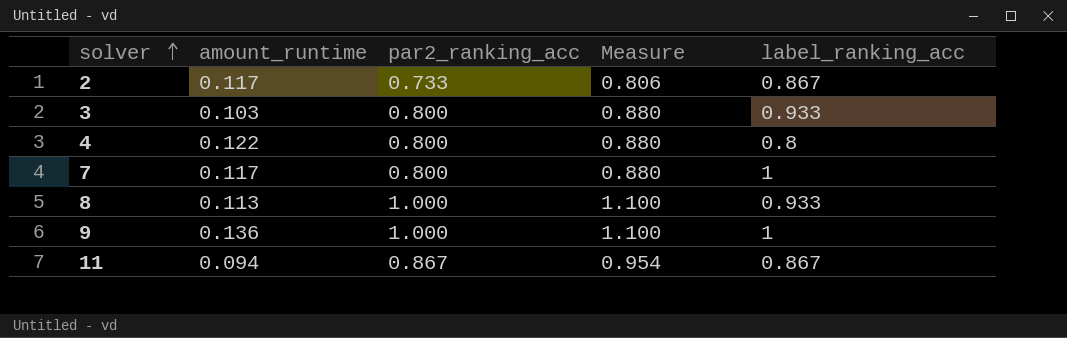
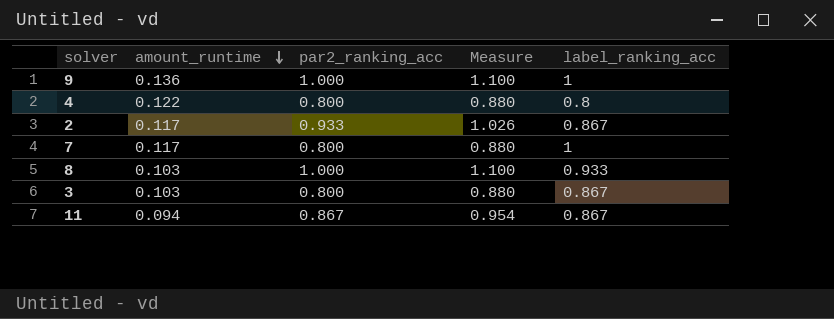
row order: solver ascending -> amount_runtime descending
2 | par2_ranking_acc: 0.733 -> 0.933
2 | Measure: 0.806 -> 1.026
8 | amount_runtime: 0.113 -> 0.103
3 | label_ranking_acc: 0.933 -> 0.867

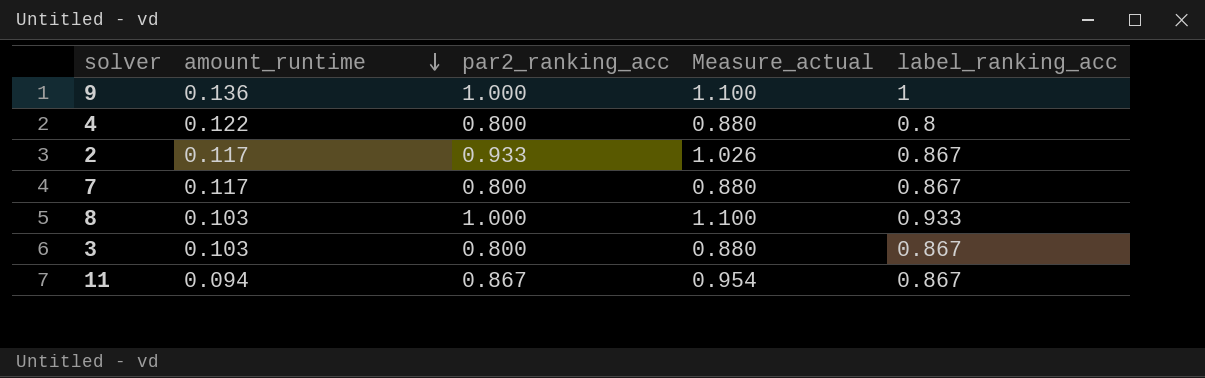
column name: Measure -> Measure_actual
7 | label_ranking_acc: 1 -> 0.867

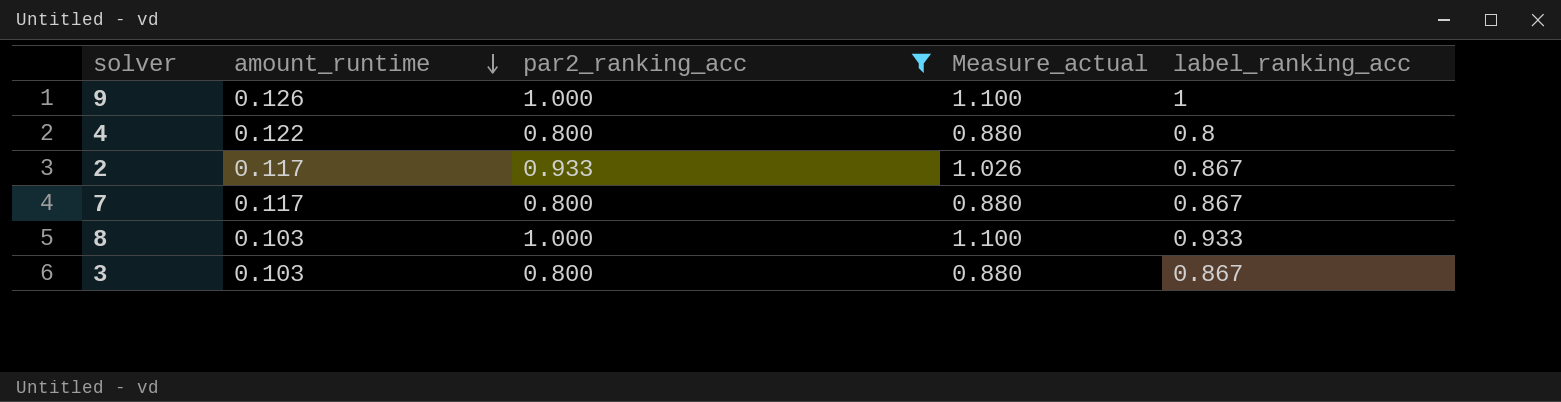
filter: none -> par2_ranking_acc != 0.867
9 | amount_runtime: 0.136 -> 0.126

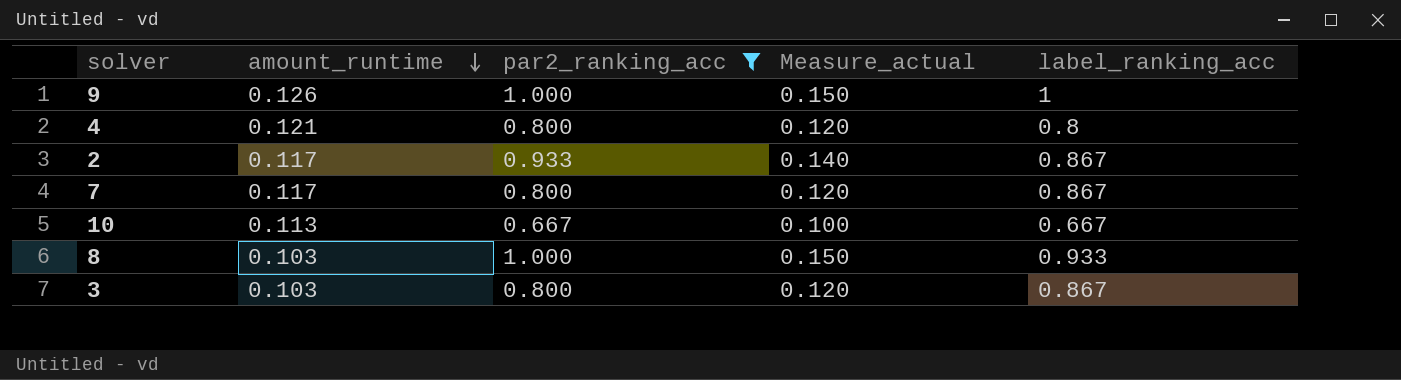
column Measure_actual | formula: [par2_ranking_acc] * 1.1 -> [par2_ranking_acc] * 0.15
4 | amount_runtime: 0.122 -> 0.121
row 10: none -> 0.113 | 0.667 | 0.100 | 0.667

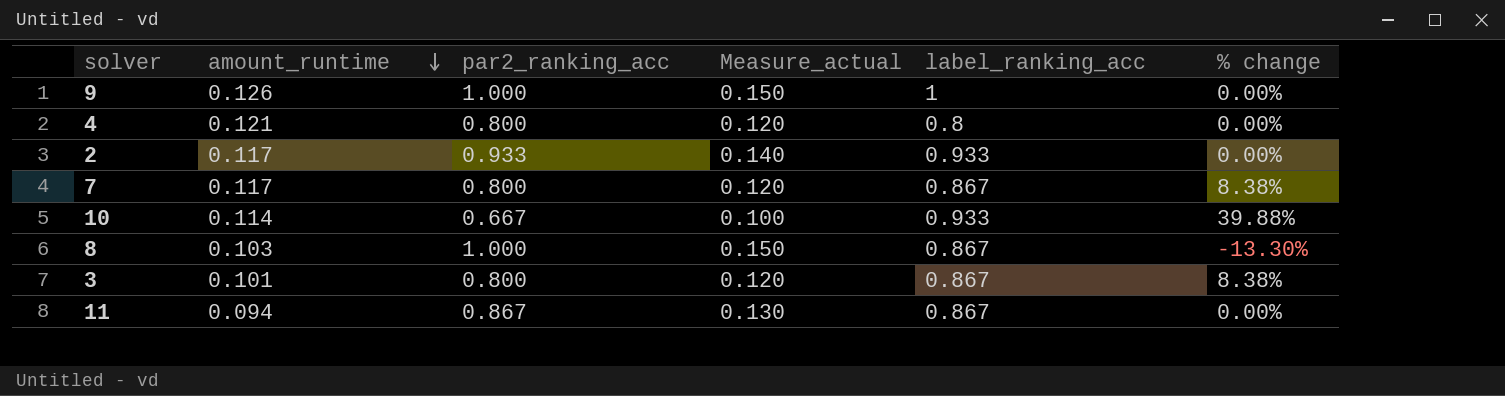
filter: par2_ranking_acc != 0.867 -> none
column % change | formula: none -> ([label_ranking_acc] - [par2_ranking_acc]) / [par2_ranking_acc]
2 | label_ranking_acc: 0.867 -> 0.933
10 | amount_runtime: 0.113 -> 0.114
10 | label_ranking_acc: 0.667 -> 0.933
8 | label_ranking_acc: 0.933 -> 0.867
3 | amount_runtime: 0.103 -> 0.101

